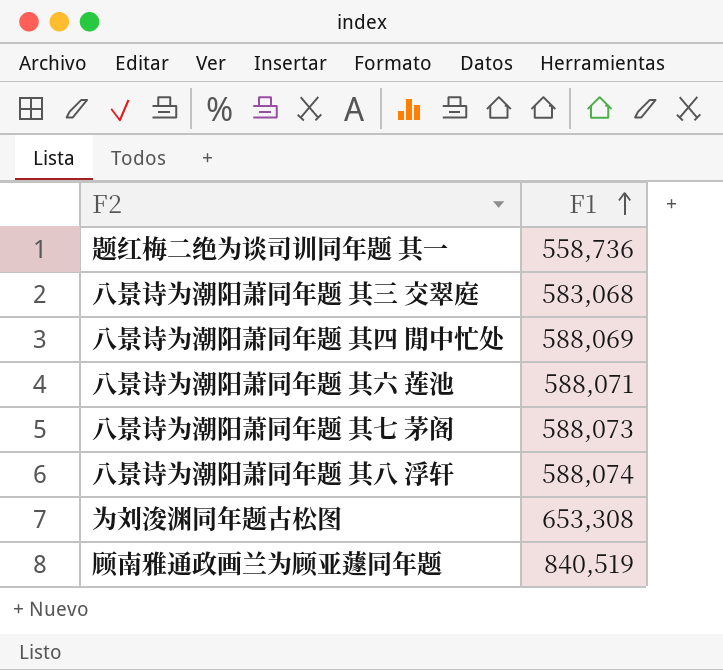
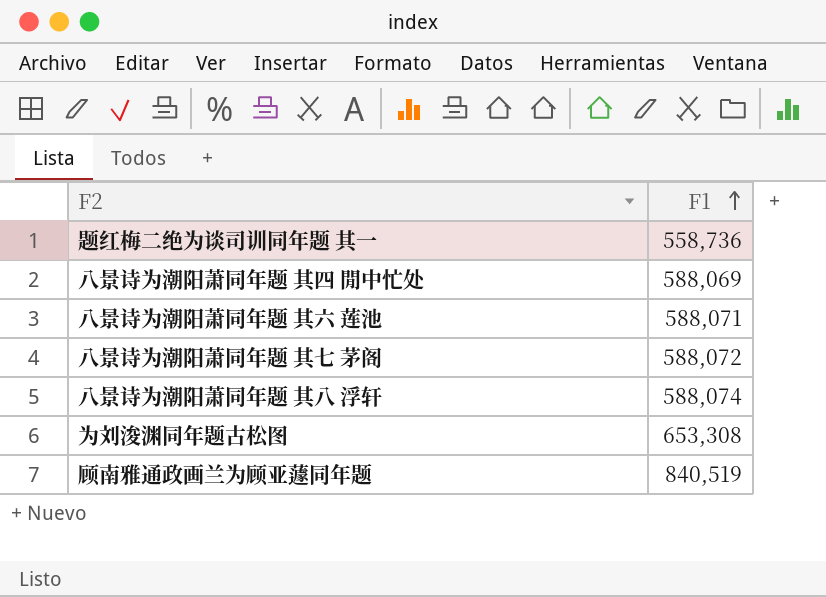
row 八景诗为潮阳萧同年题 其三 交翠庭: 583,068 -> none
八景诗为潮阳萧同年题 其七 茅阁 | F1: 588,073 -> 588,072

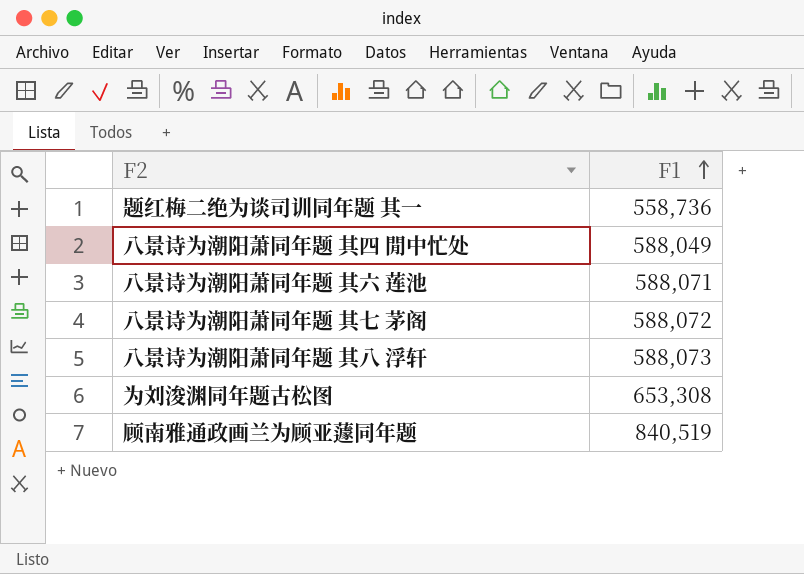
八景诗为潮阳萧同年题 其四 閒中忙处 | F1: 588,069 -> 588,049
八景诗为潮阳萧同年题 其八 浮轩 | F1: 588,074 -> 588,073

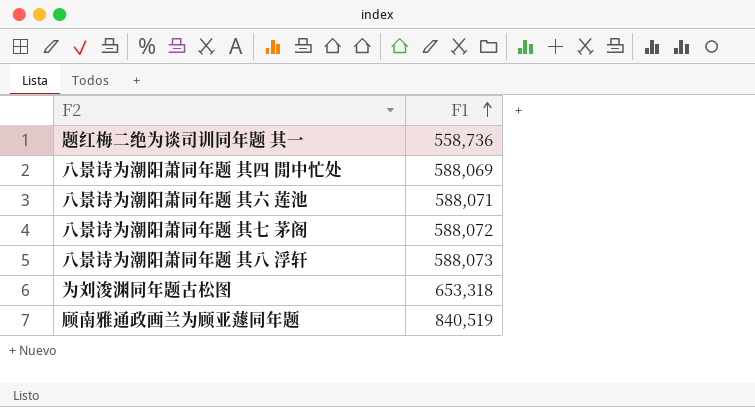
八景诗为潮阳萧同年题 其四 閒中忙处 | F1: 588,049 -> 588,069
为刘浚渊同年题古松图 | F1: 653,308 -> 653,318

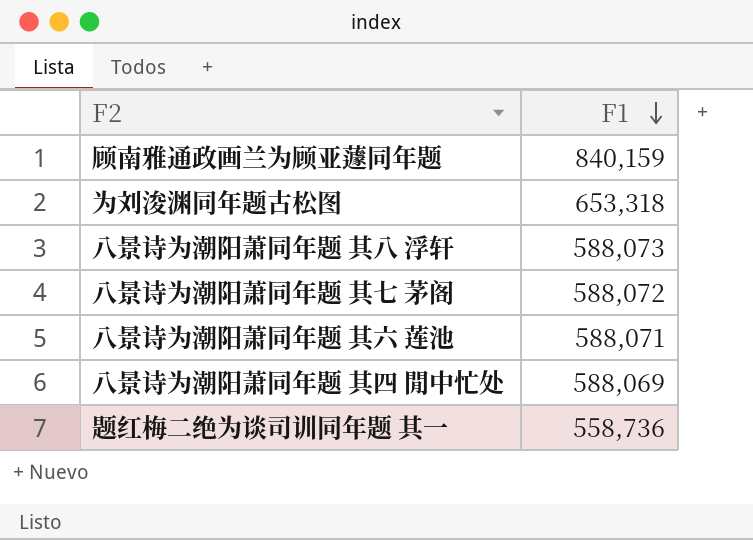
row order: F1 ascending -> F1 descending
顾南雅通政画兰为顾亚蘧同年题 | F1: 840,519 -> 840,159

